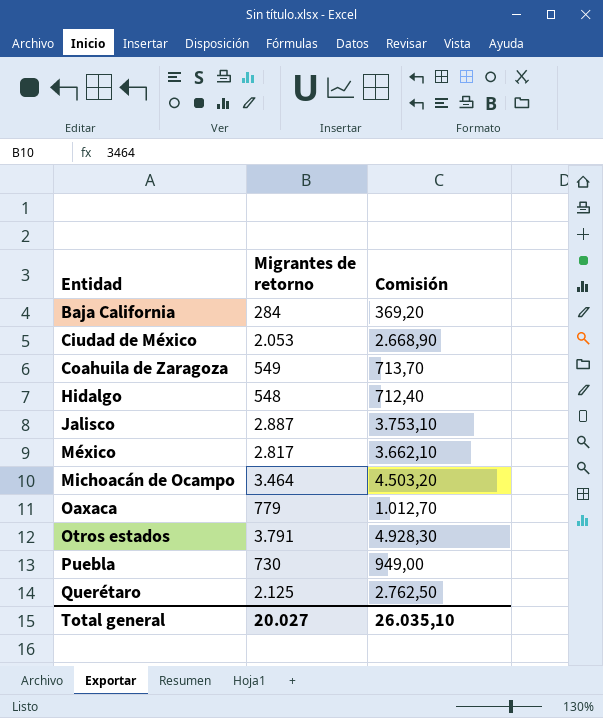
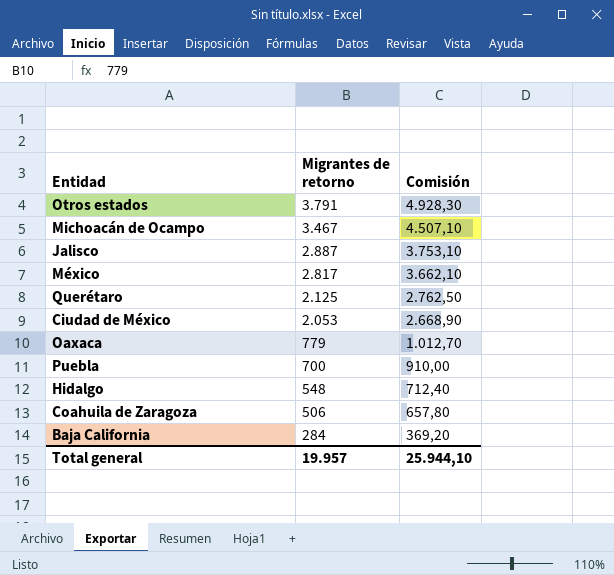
row order: Entidad ascending -> Migrantes de retorno descending
Michoacán de Ocampo | Migrantes de retorno: 3.464 -> 3.467
Michoacán de Ocampo | Comisión: 4.503,20 -> 4.507,10
Puebla | Migrantes de retorno: 730 -> 700
Puebla | Comisión: 949,00 -> 910,00
Coahuila de Zaragoza | Migrantes de retorno: 549 -> 506
Coahuila de Zaragoza | Comisión: 713,70 -> 657,80
Total general | Migrantes de retorno: 20.027 -> 19.957
Total general | Comisión: 26.035,10 -> 25.944,10

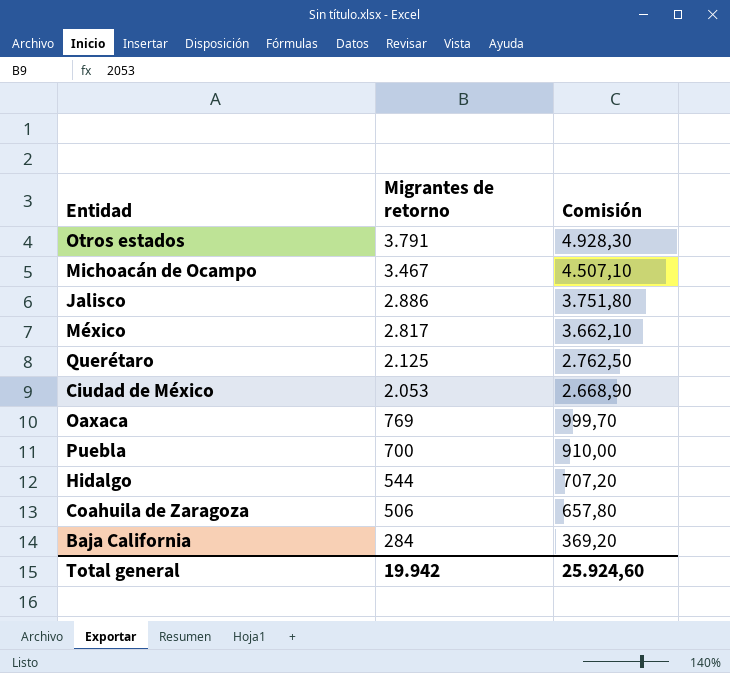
Jalisco | Migrantes de retorno: 2.887 -> 2.886
Jalisco | Comisión: 3.753,10 -> 3.751,80
Oaxaca | Migrantes de retorno: 779 -> 769
Oaxaca | Comisión: 1.012,70 -> 999,70
Hidalgo | Migrantes de retorno: 548 -> 544
Hidalgo | Comisión: 712,40 -> 707,20
Total general | Migrantes de retorno: 19.957 -> 19.942
Total general | Comisión: 25.944,10 -> 25.924,60

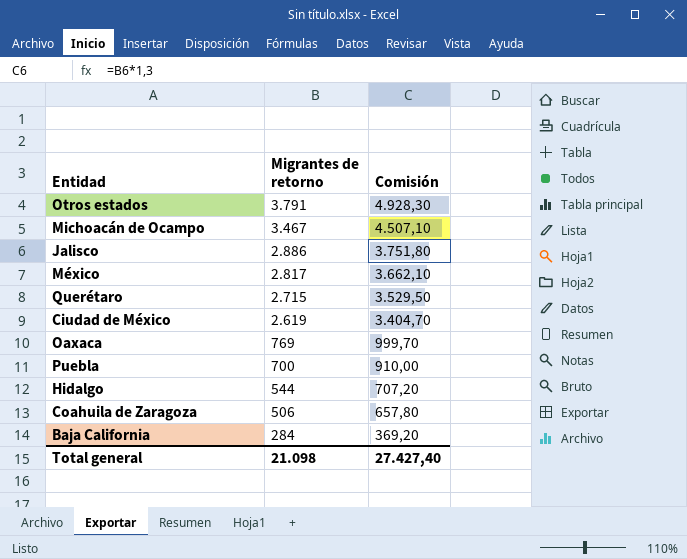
Querétaro | Migrantes de retorno: 2.125 -> 2.715
Querétaro | Comisión: 2.762,50 -> 3.529,50
Ciudad de México | Migrantes de retorno: 2.053 -> 2.619
Ciudad de México | Comisión: 2.668,90 -> 3.404,70
Total general | Migrantes de retorno: 19.942 -> 21.098
Total general | Comisión: 25.924,60 -> 27.427,40

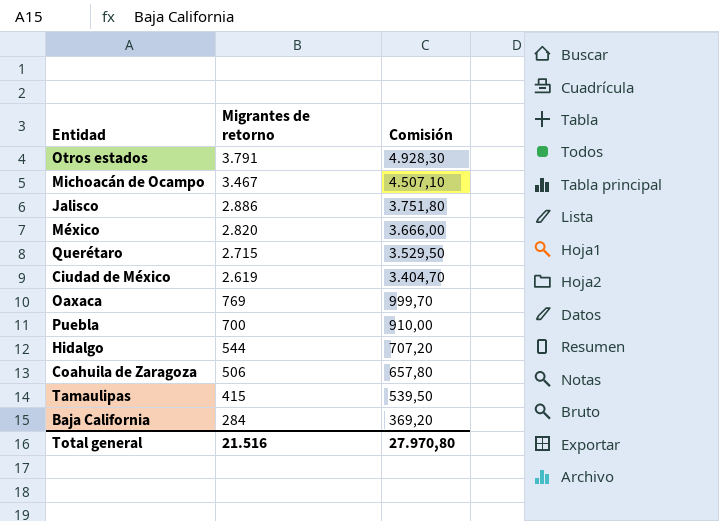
México | Migrantes de retorno: 2.817 -> 2.820
México | Comisión: 3.662,10 -> 3.666,00
row Tamaulipas: none -> 415 | 539,50
Total general | Migrantes de retorno: 21.098 -> 21.516
Total general | Comisión: 27.427,40 -> 27.970,80

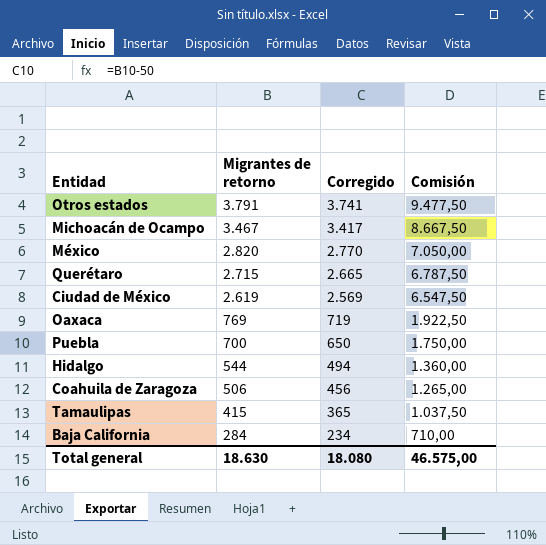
column Corregido | formula: none -> [Migrantes de retorno] - 50
column Comisión | formula: [Migrantes de retorno] * 1,3 -> [Migrantes de retorno] * 2,5
row Jalisco: 2.886 | 3.751,80 -> none
Total general | Migrantes de retorno: 21.516 -> 18.630
Total general | Comisión: 27.970,80 -> 46.575,00

